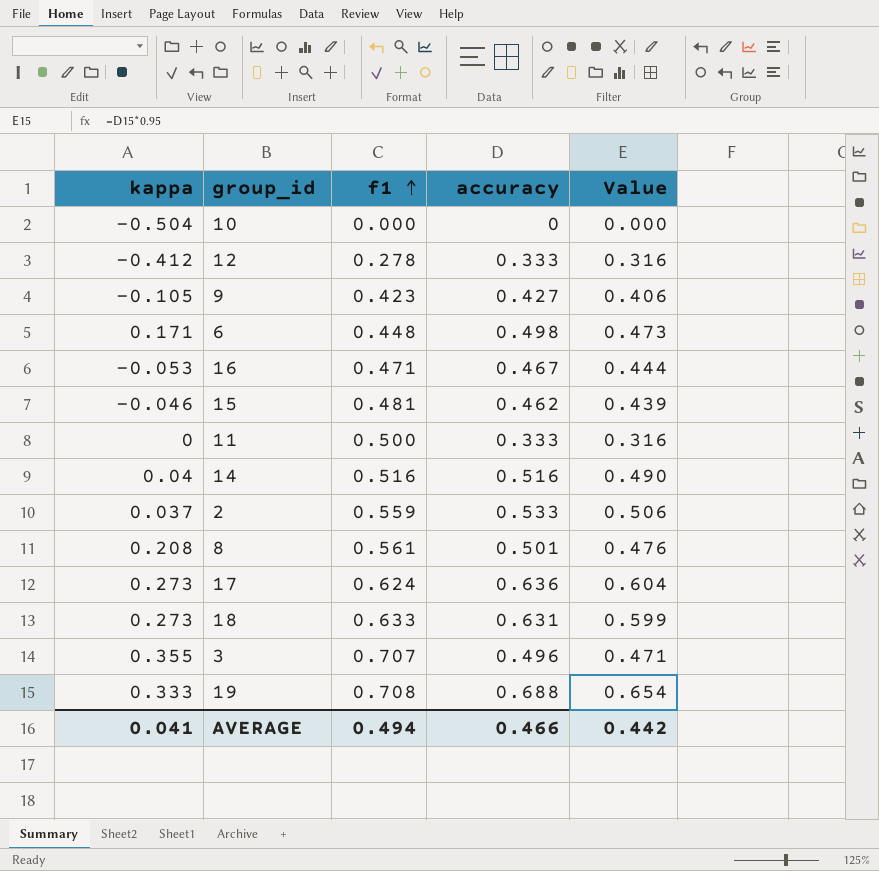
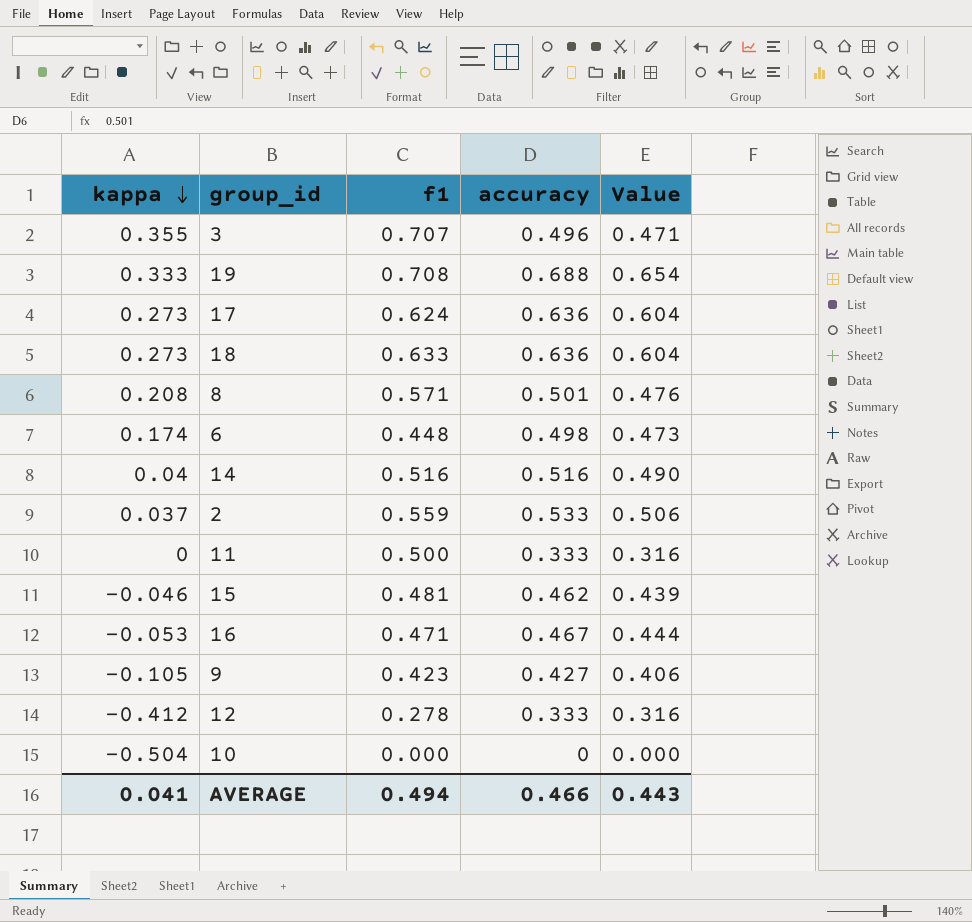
row order: f1 ascending -> kappa descending
18 | accuracy: 0.631 -> 0.636
18 | Value: 0.599 -> 0.604
8 | f1: 0.561 -> 0.571
6 | kappa: 0.171 -> 0.174
AVERAGE | Value: 0.442 -> 0.443

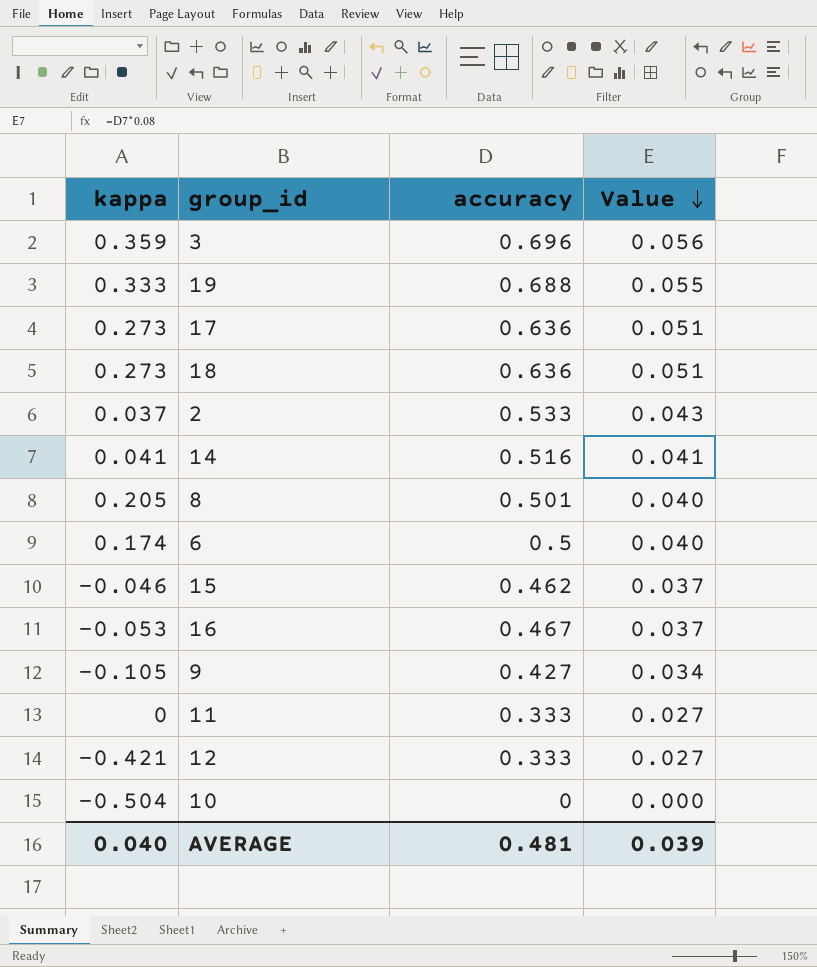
row order: kappa descending -> Value descending
column f1 | position: 3 -> none
column Value | formula: [accuracy] * 0.95 -> [accuracy] * 0.08
3 | kappa: 0.355 -> 0.359
3 | accuracy: 0.496 -> 0.696
14 | kappa: 0.04 -> 0.041
8 | kappa: 0.208 -> 0.205
6 | accuracy: 0.498 -> 0.5
12 | kappa: -0.412 -> -0.421
AVERAGE | kappa: 0.041 -> 0.040
AVERAGE | accuracy: 0.466 -> 0.481
AVERAGE | Value: 0.443 -> 0.039

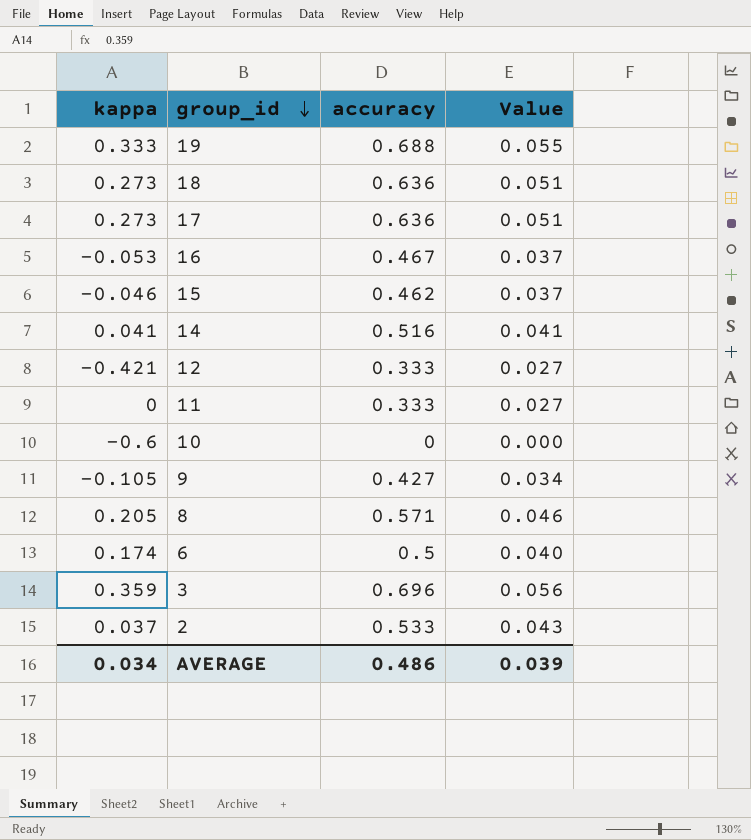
row order: Value descending -> group_id descending
10 | kappa: -0.504 -> -0.6
8 | accuracy: 0.501 -> 0.571
8 | Value: 0.040 -> 0.046
AVERAGE | kappa: 0.040 -> 0.034
AVERAGE | accuracy: 0.481 -> 0.486

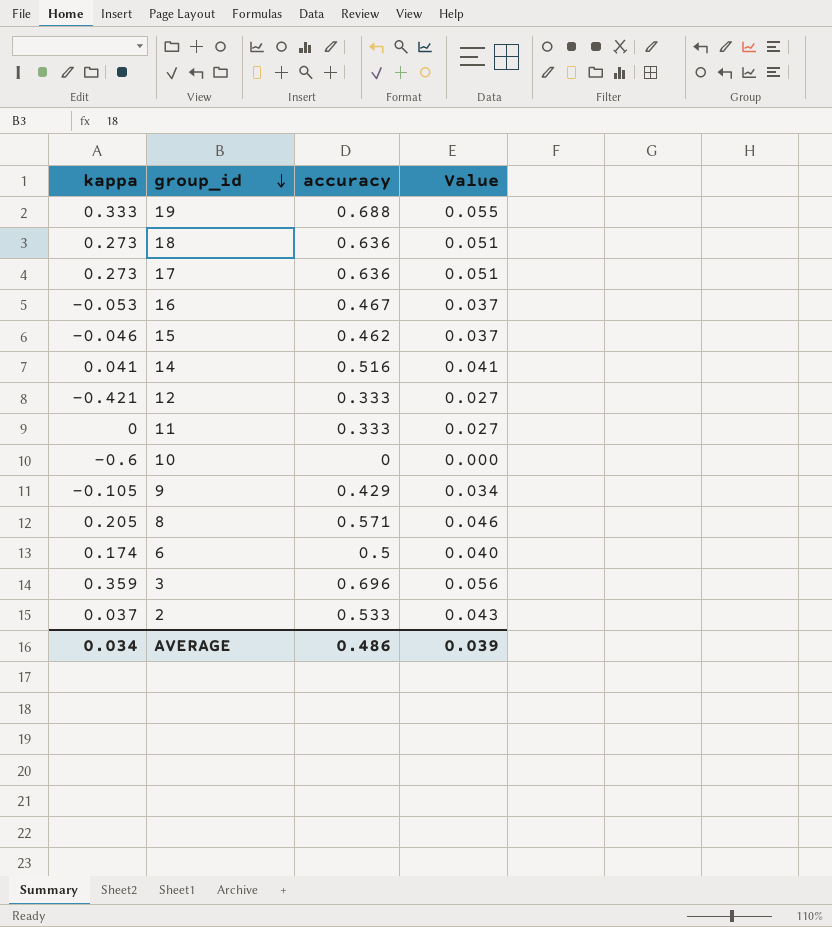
9 | accuracy: 0.427 -> 0.429

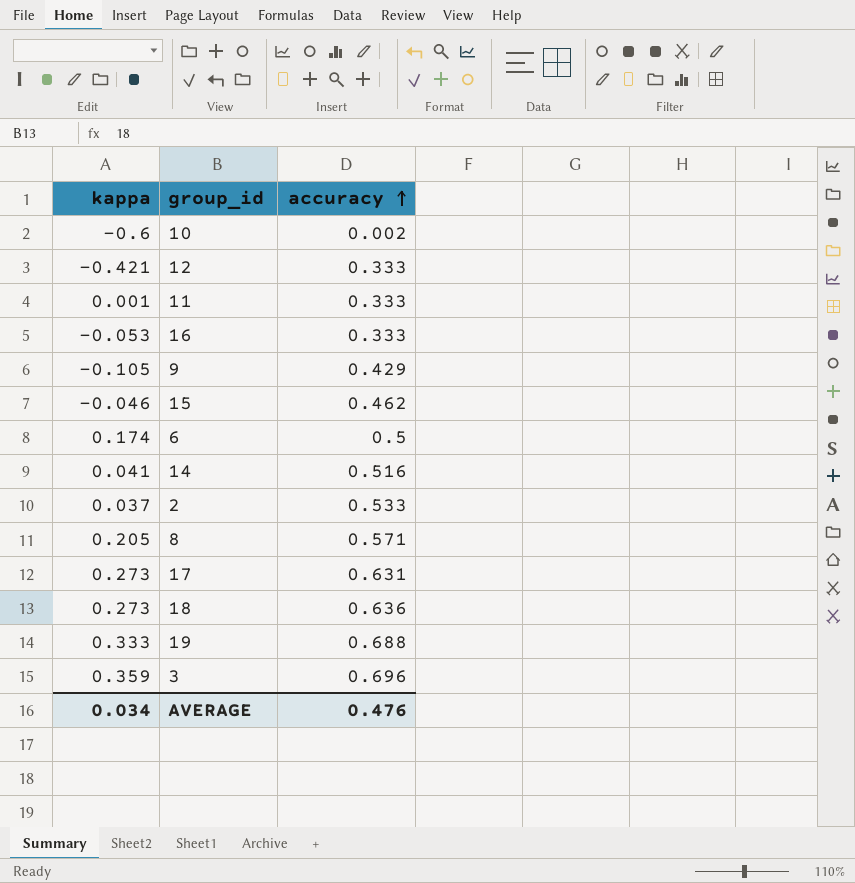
row order: group_id descending -> accuracy ascending
column Value | formula: [accuracy] * 0.08 -> none
10 | accuracy: 0 -> 0.002
11 | kappa: 0 -> 0.001
16 | accuracy: 0.467 -> 0.333
17 | accuracy: 0.636 -> 0.631
AVERAGE | accuracy: 0.486 -> 0.476

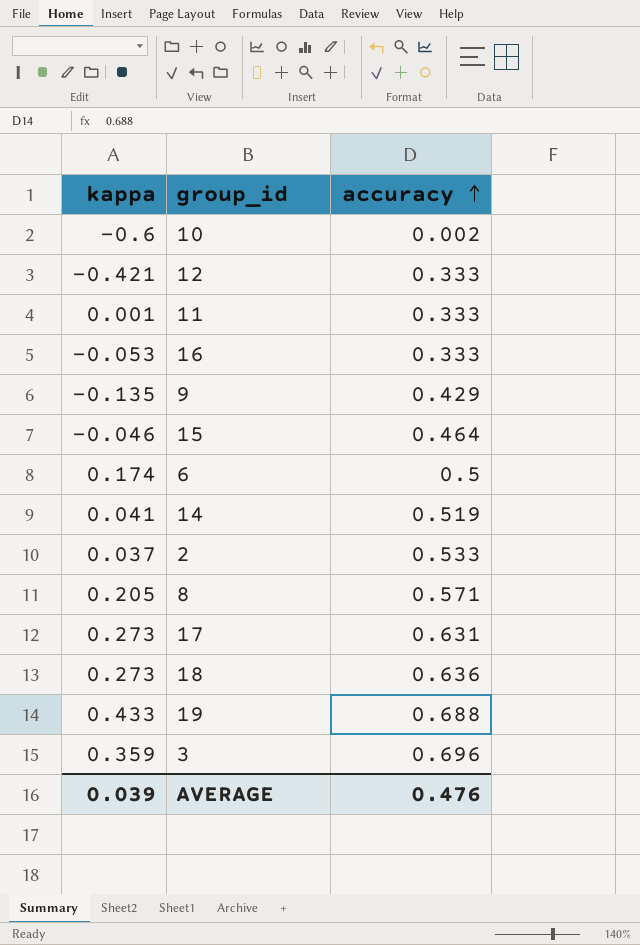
9 | kappa: -0.105 -> -0.135
15 | accuracy: 0.462 -> 0.464
14 | accuracy: 0.516 -> 0.519
19 | kappa: 0.333 -> 0.433
AVERAGE | kappa: 0.034 -> 0.039

